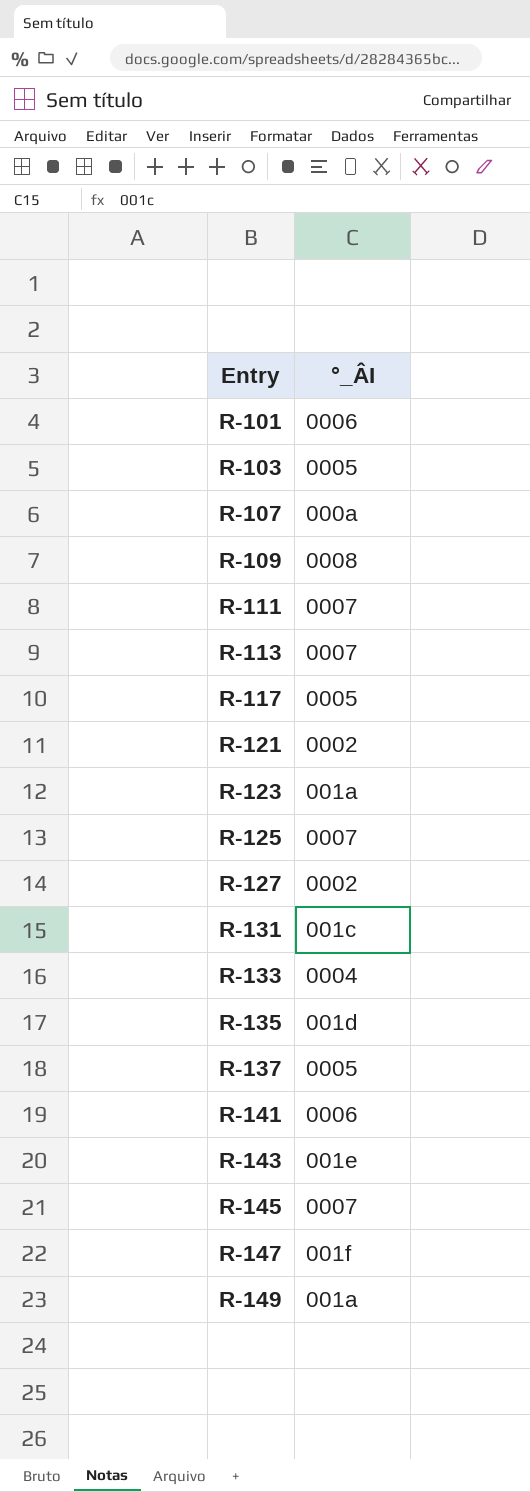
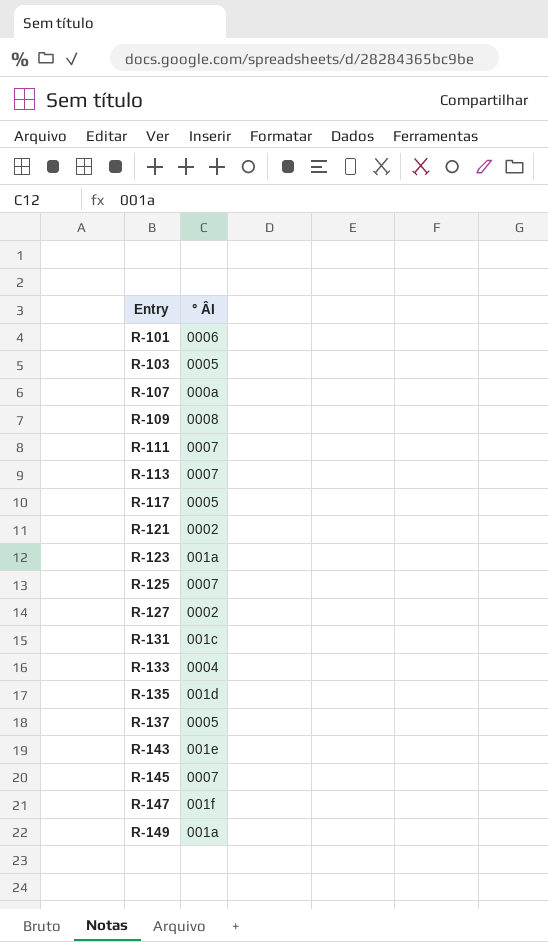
column name: °_ÂI -> ° ÂI
row R-141: 0006 -> none

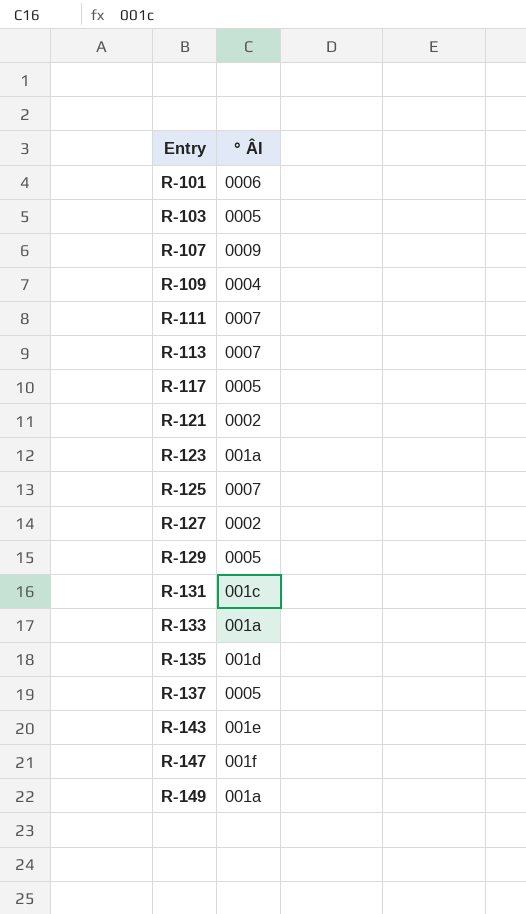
row R-145: 0007 -> none
R-107 | ° ÂI: 000a -> 0009
R-109 | ° ÂI: 0008 -> 0004
row R-129: none -> 0005
R-133 | ° ÂI: 0004 -> 001a

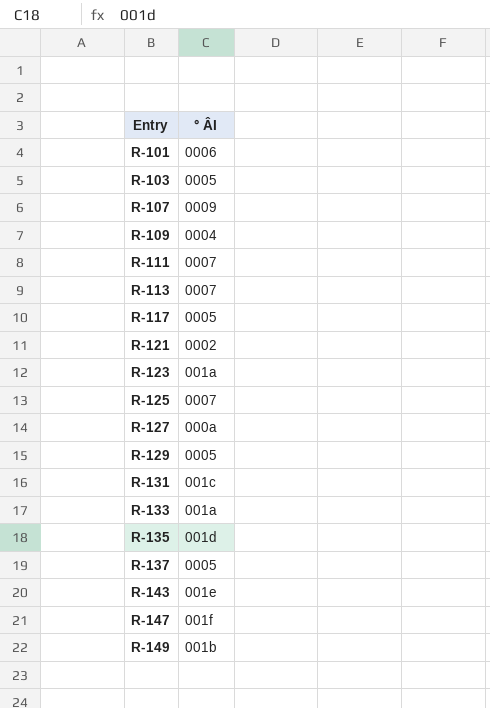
R-127 | ° ÂI: 0002 -> 000a
R-149 | ° ÂI: 001a -> 001b

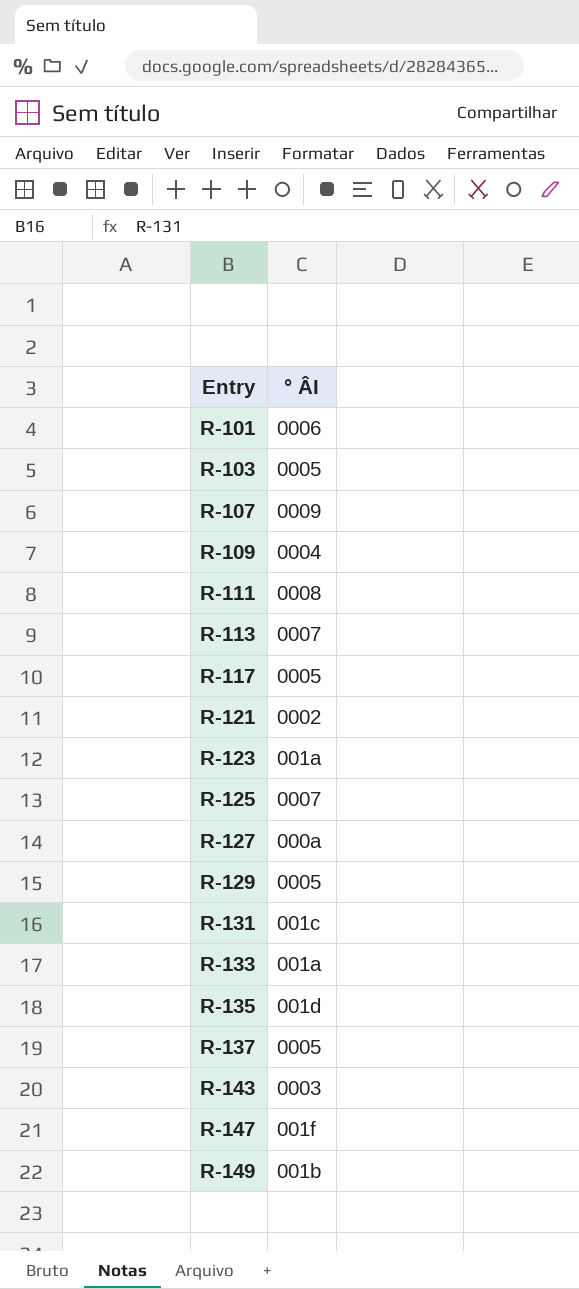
R-111 | ° ÂI: 0007 -> 0008
R-143 | ° ÂI: 001e -> 0003

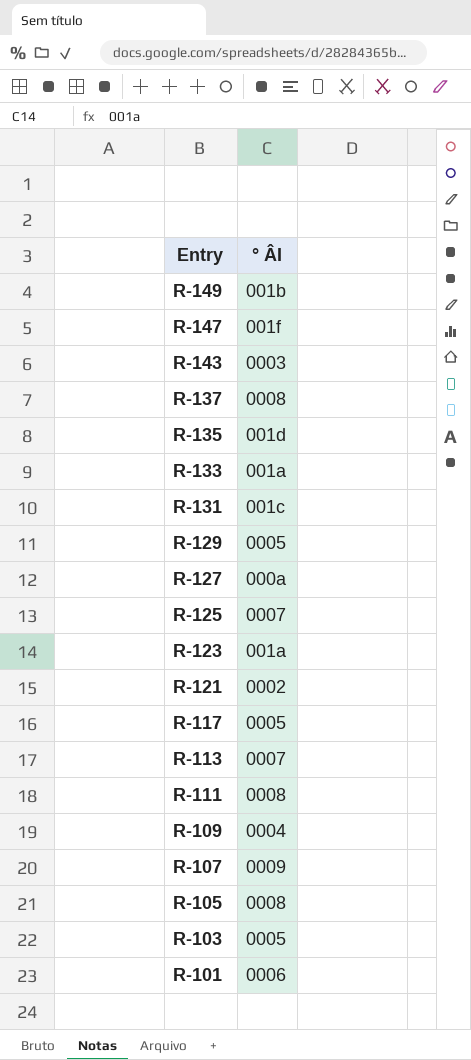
row order: Entry ascending -> Entry descending
R-137 | ° ÂI: 0005 -> 0008
row R-105: none -> 0008

